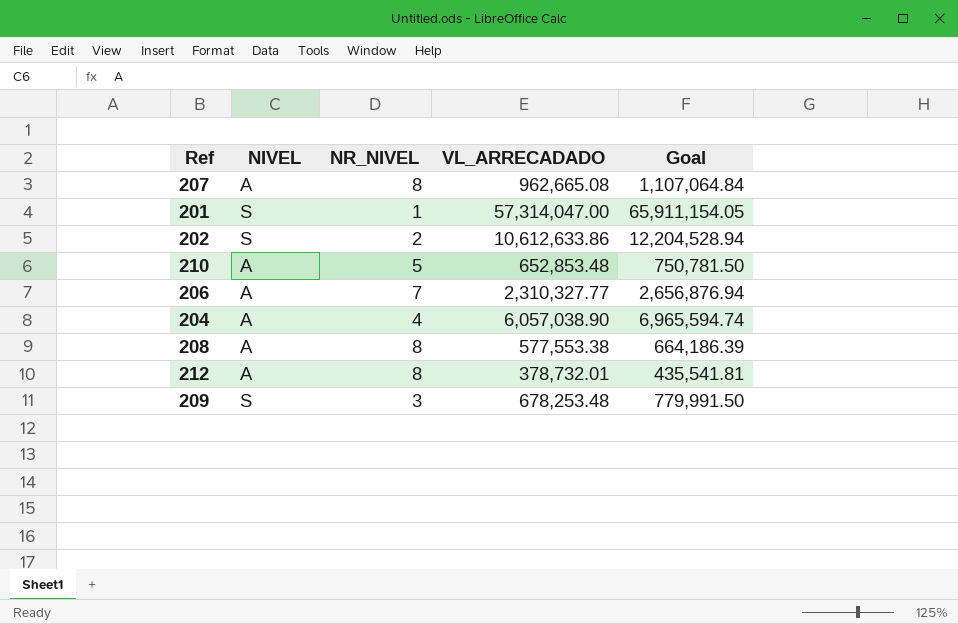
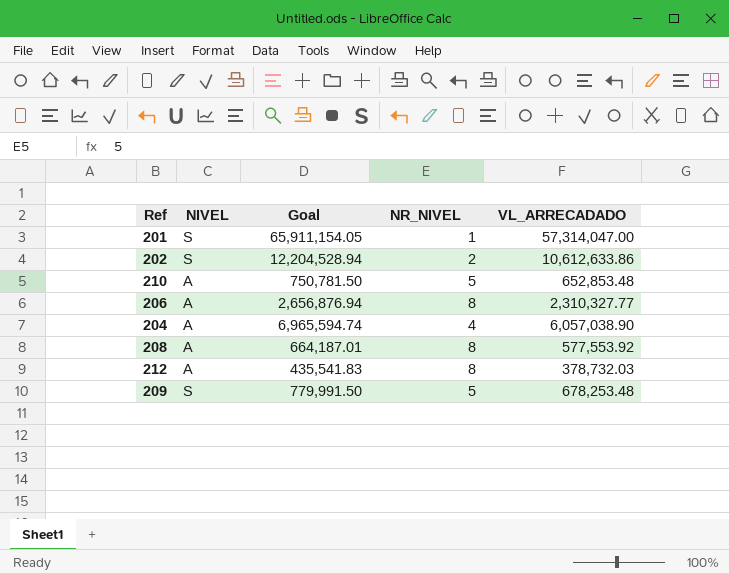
column Goal | position: 5 -> 3
row 207: A | 8 | 962,665.08 | 1,107,064.84 -> none
206 | NR_NIVEL: 7 -> 8
208 | Goal: 664,186.39 -> 664,187.01
208 | VL_ARRECADADO: 577,553.38 -> 577,553.92
212 | Goal: 435,541.81 -> 435,541.83
212 | VL_ARRECADADO: 378,732.01 -> 378,732.03
209 | NR_NIVEL: 3 -> 5

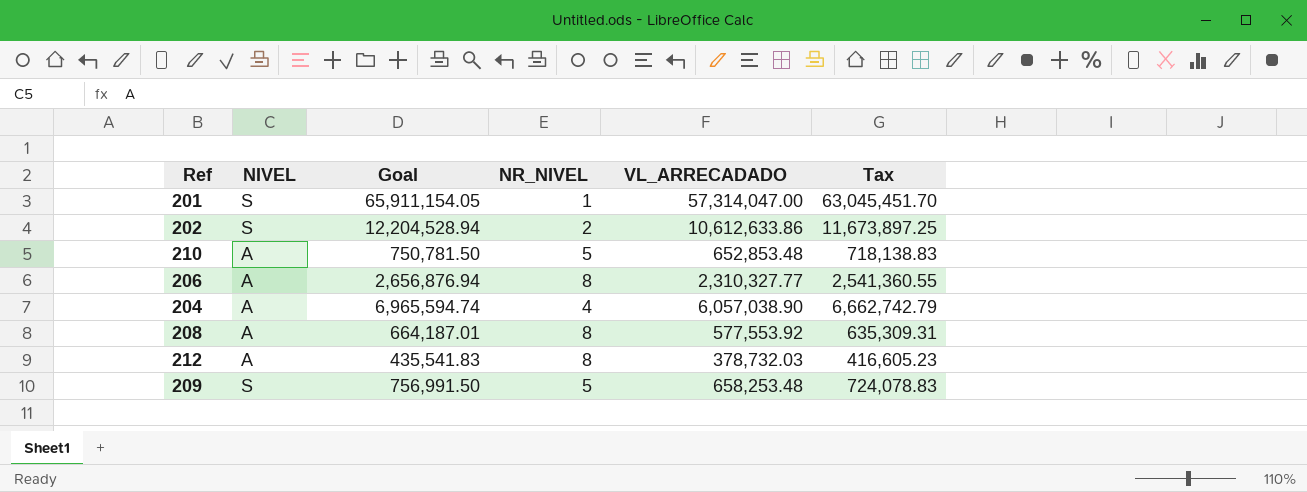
column Tax | formula: none -> [VL_ARRECADADO] * 1.1
209 | Goal: 779,991.50 -> 756,991.50
209 | VL_ARRECADADO: 678,253.48 -> 658,253.48

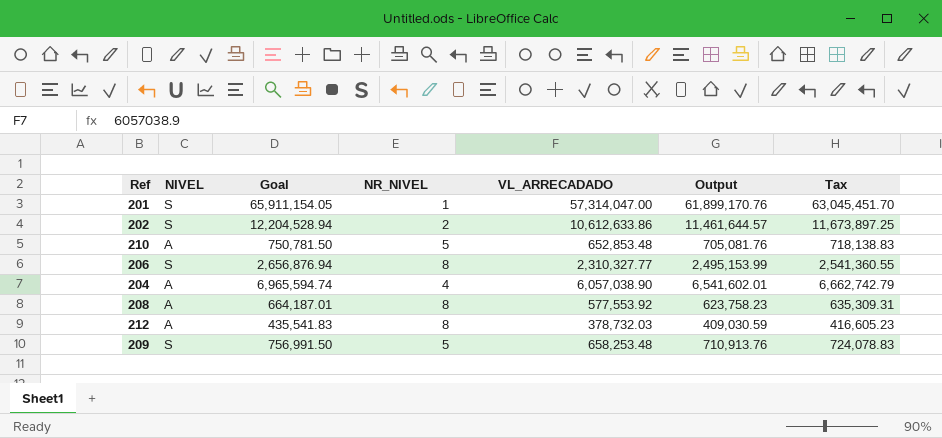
column Output | formula: none -> [VL_ARRECADADO] * 1.08
206 | NIVEL: A -> S

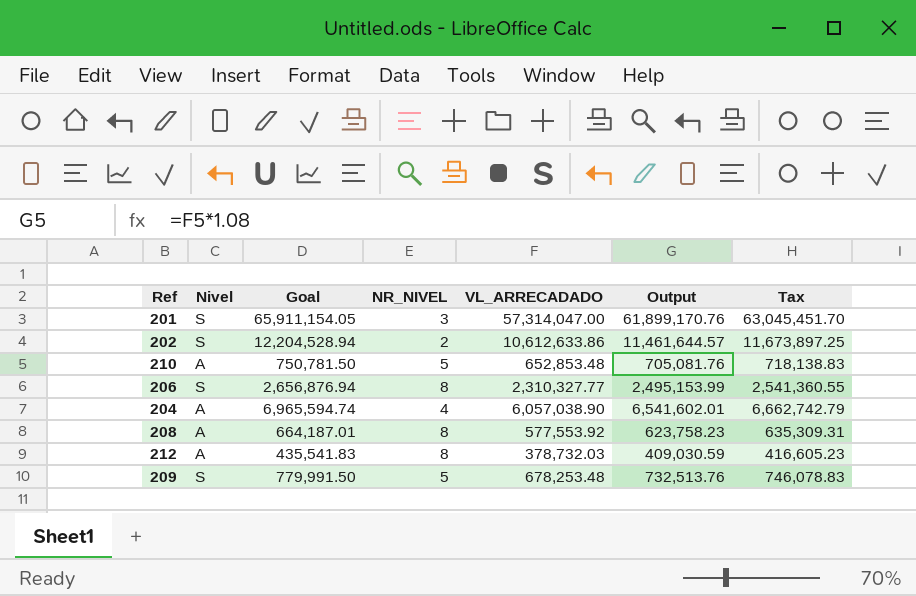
column name: NIVEL -> Nivel
201 | NR_NIVEL: 1 -> 3
209 | Goal: 756,991.50 -> 779,991.50
209 | VL_ARRECADADO: 658,253.48 -> 678,253.48
209 | Output: 710,913.76 -> 732,513.76
209 | Tax: 724,078.83 -> 746,078.83

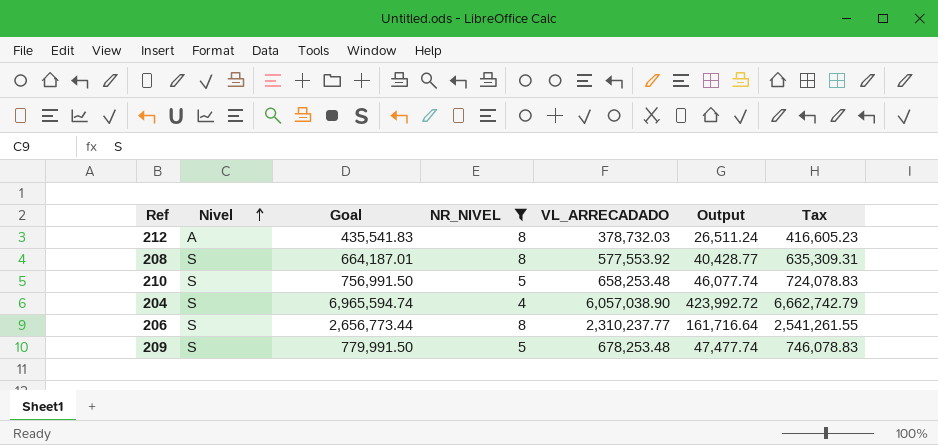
filter: none -> NR_NIVEL >= 4
row order: none -> Nivel ascending
column Output | formula: [VL_ARRECADADO] * 1.08 -> [VL_ARRECADADO] * 0.07
208 | Nivel: A -> S
210 | Nivel: A -> S
210 | Goal: 750,781.50 -> 756,991.50
210 | VL_ARRECADADO: 652,853.48 -> 658,253.48
210 | Tax: 718,138.83 -> 724,078.83
204 | Nivel: A -> S
206 | Goal: 2,656,876.94 -> 2,656,773.44
206 | VL_ARRECADADO: 2,310,327.77 -> 2,310,237.77
206 | Tax: 2,541,360.55 -> 2,541,261.55

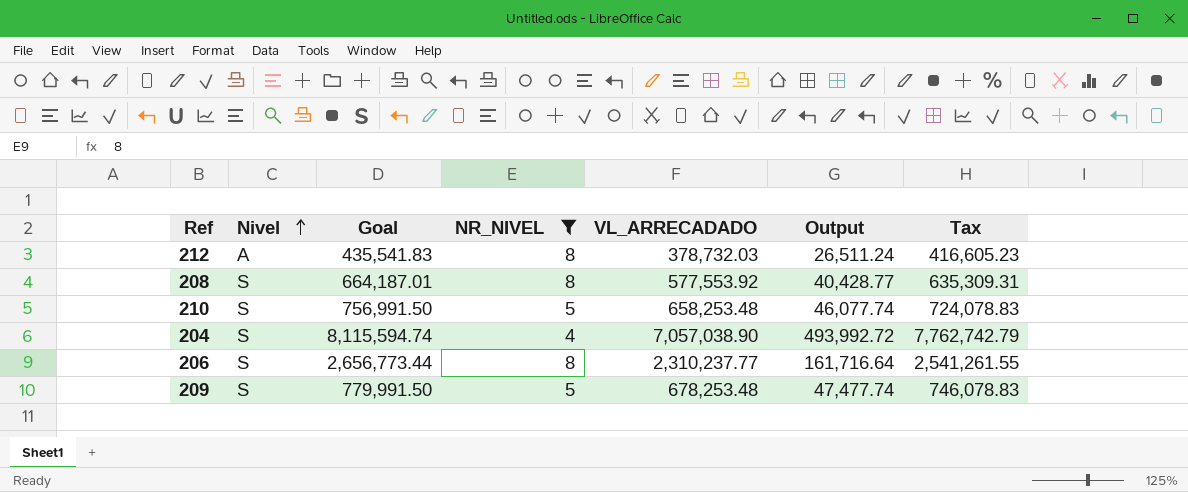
204 | Goal: 6,965,594.74 -> 8,115,594.74
204 | VL_ARRECADADO: 6,057,038.90 -> 7,057,038.90
204 | Output: 423,992.72 -> 493,992.72
204 | Tax: 6,662,742.79 -> 7,762,742.79

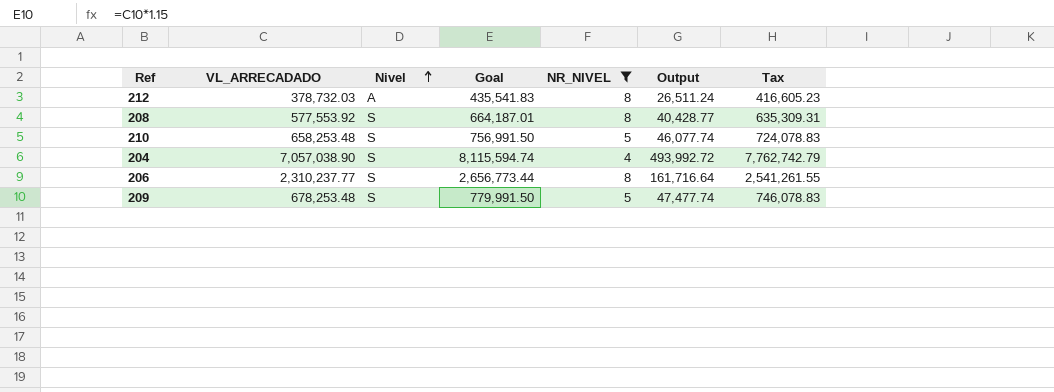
column VL_ARRECADADO | position: 5 -> 2

